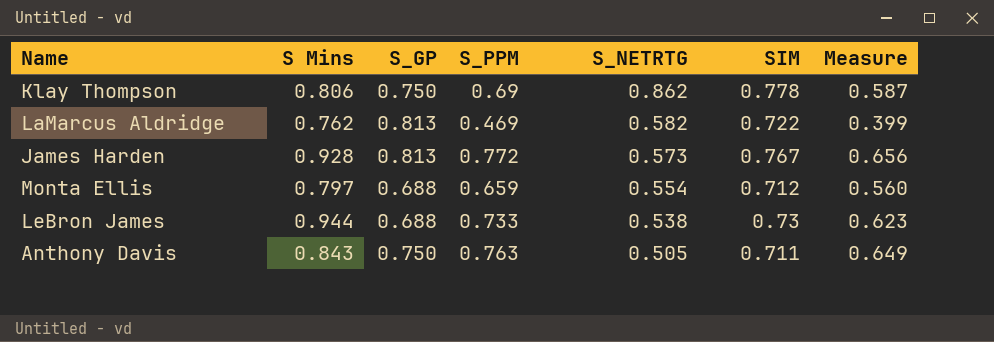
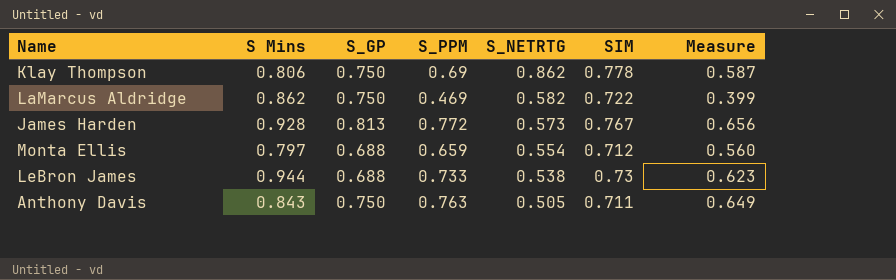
LaMarcus Aldridge | S Mins: 0.762 -> 0.862
LaMarcus Aldridge | S_GP: 0.813 -> 0.750

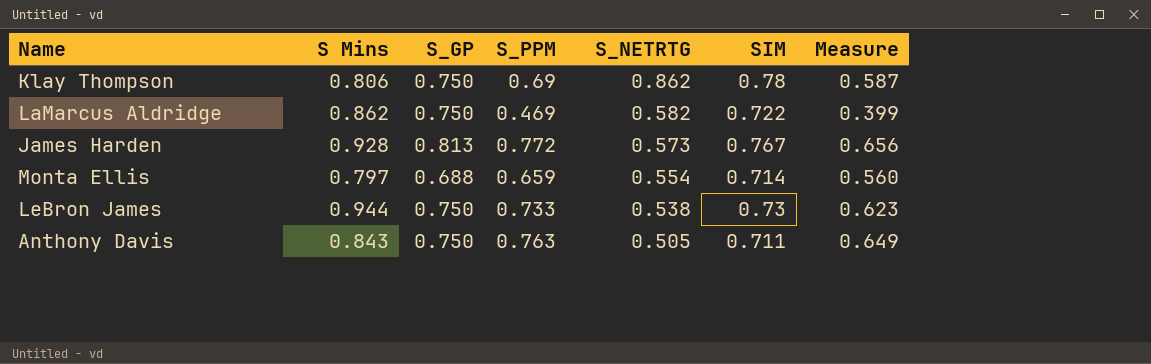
Klay Thompson | SIM: 0.778 -> 0.78
Monta Ellis | SIM: 0.712 -> 0.714
LeBron James | S_GP: 0.688 -> 0.750

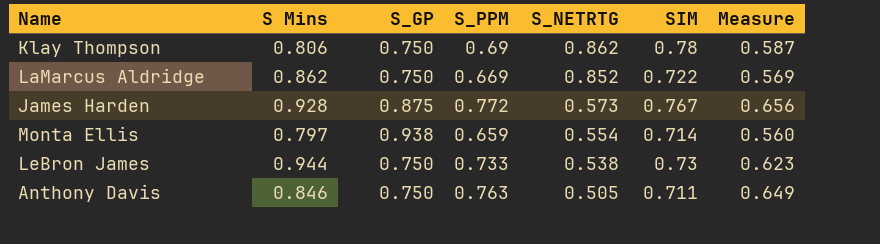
LaMarcus Aldridge | S_PPM: 0.469 -> 0.669
LaMarcus Aldridge | S_NETRTG: 0.582 -> 0.852
LaMarcus Aldridge | Measure: 0.399 -> 0.569
James Harden | S_GP: 0.813 -> 0.875
Monta Ellis | S_GP: 0.688 -> 0.938
Anthony Davis | S Mins: 0.843 -> 0.846

